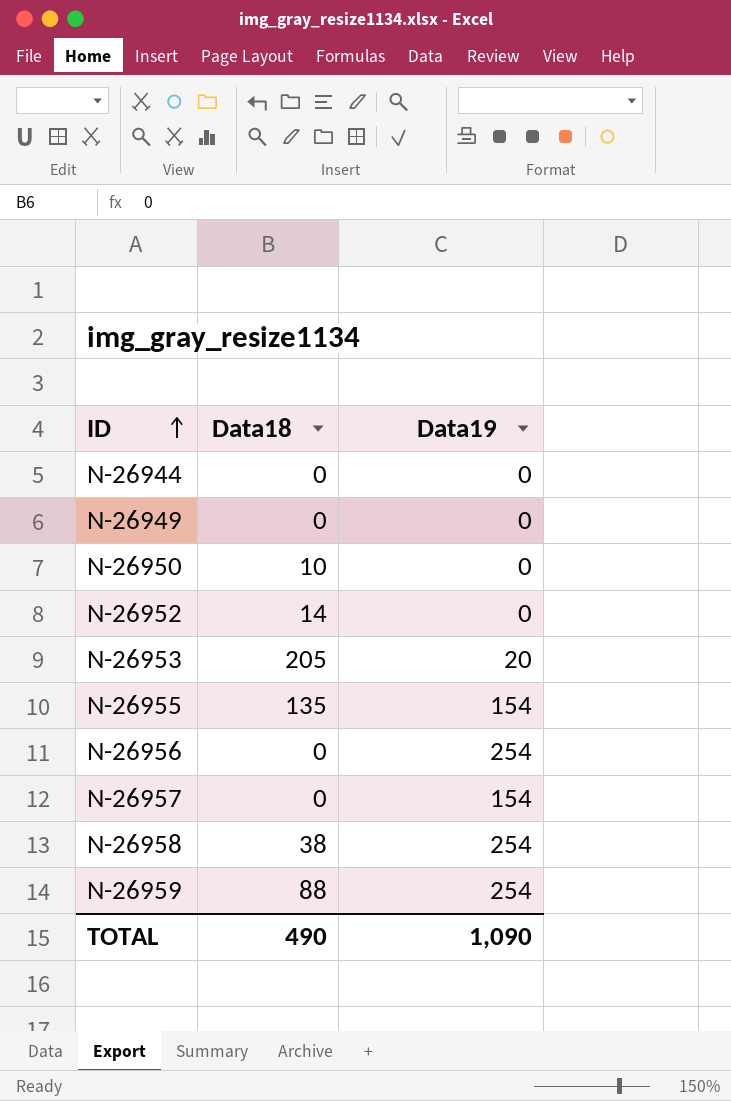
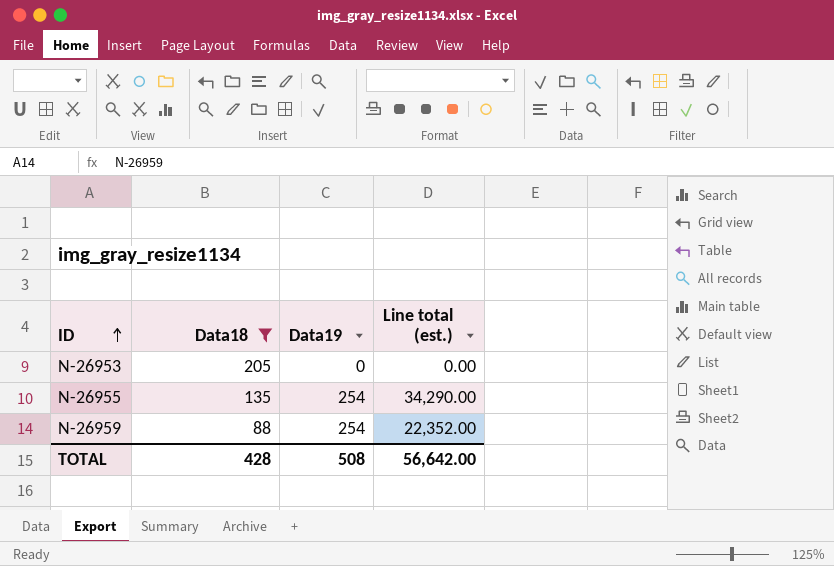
filter: none -> Data18 >= 88
column Line total (est.) | formula: none -> [Data18] * [Data19]
N-26953 | Data19: 20 -> 0
N-26955 | Data19: 154 -> 254
TOTAL | Data18: 490 -> 428
TOTAL | Data19: 1,090 -> 508

